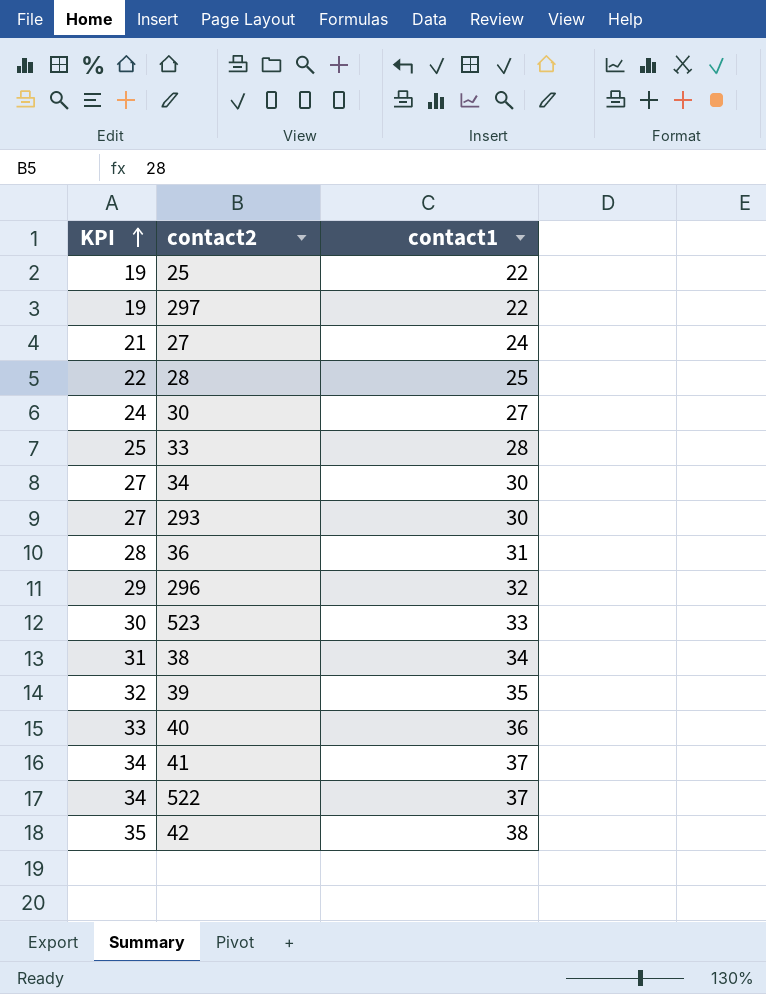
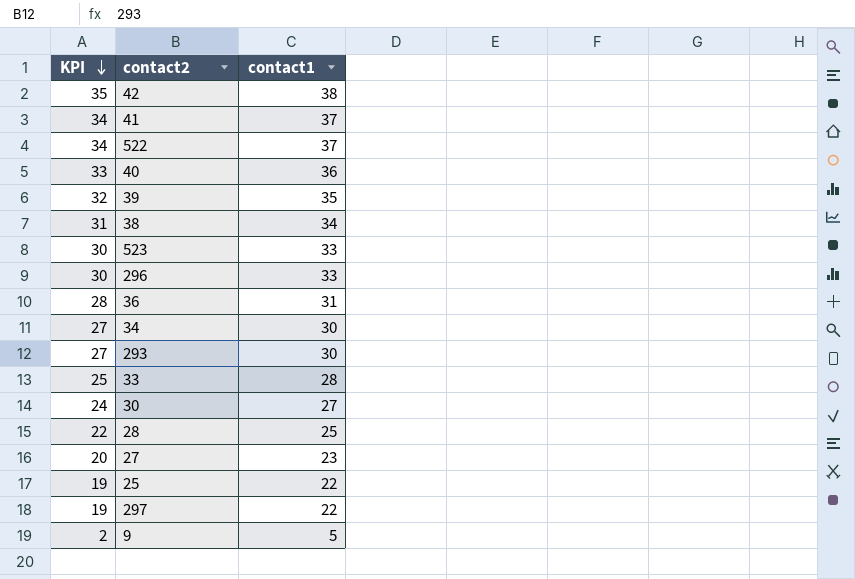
row order: KPI ascending -> KPI descending
296 | KPI: 29 -> 30
296 | contact1: 32 -> 33
27 | KPI: 21 -> 20
27 | contact1: 24 -> 23
row 9: none -> 2 | 5

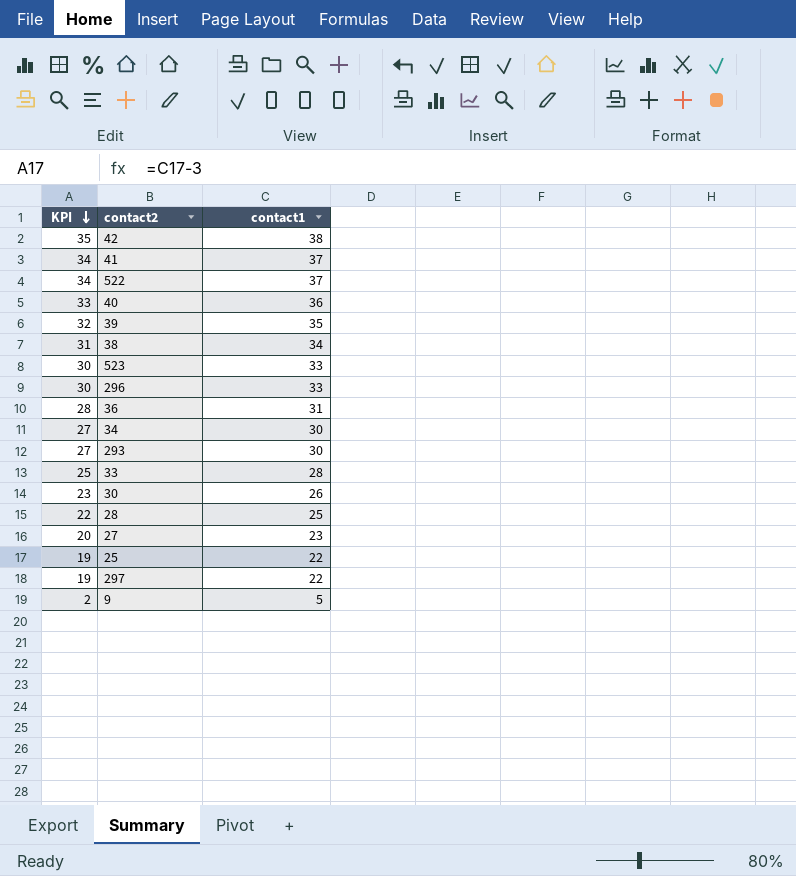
30 | KPI: 24 -> 23
30 | contact1: 27 -> 26

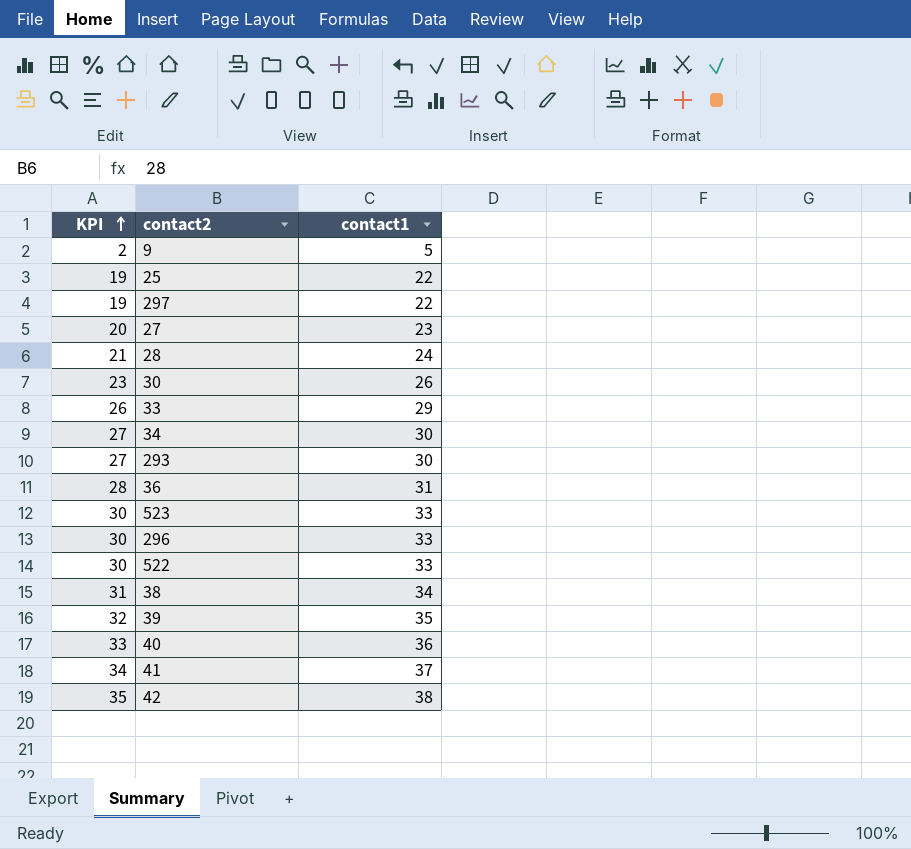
row order: KPI descending -> KPI ascending
28 | KPI: 22 -> 21
28 | contact1: 25 -> 24
33 | KPI: 25 -> 26
33 | contact1: 28 -> 29
522 | KPI: 34 -> 30
522 | contact1: 37 -> 33

